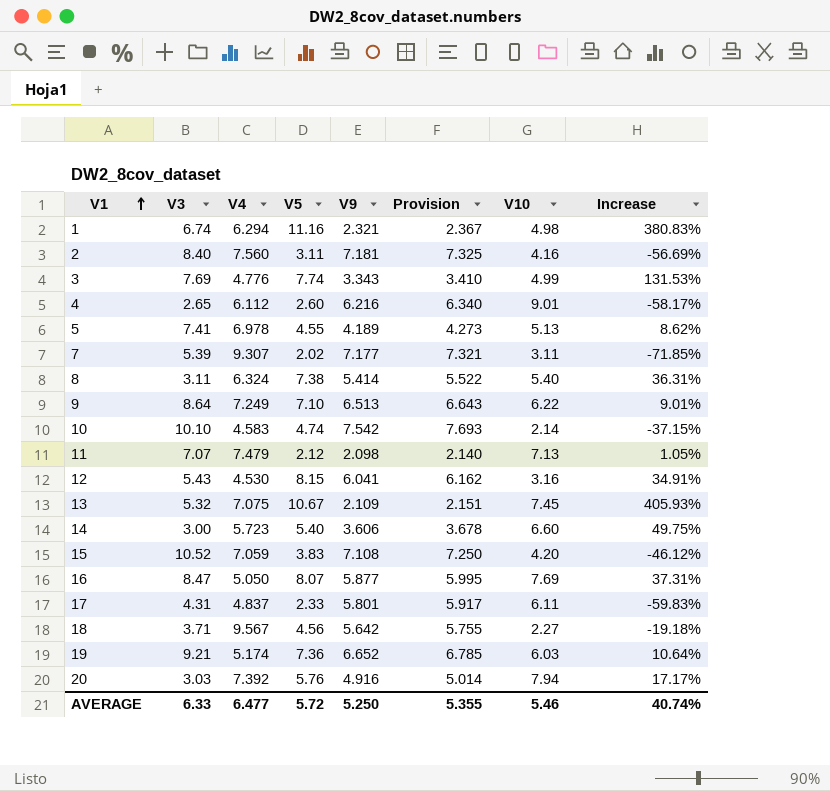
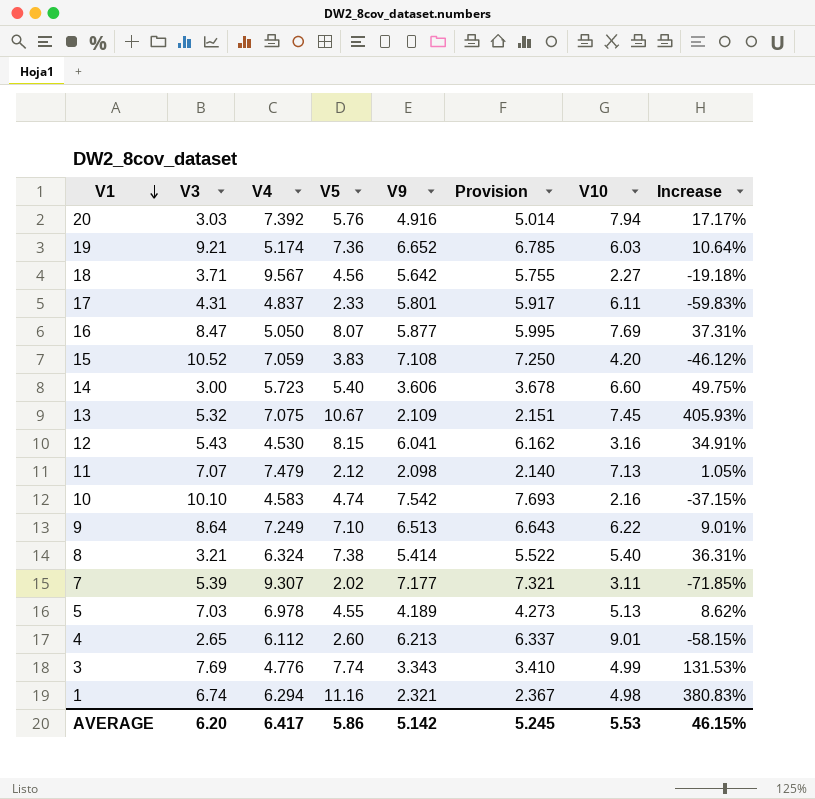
row order: V1 ascending -> V1 descending
row 2: 8.40 | 7.560 | 3.11 | 7.181 | 7.325 | 4.16 | -56.69% -> none
10 | V10: 2.14 -> 2.16
8 | V3: 3.11 -> 3.21
5 | V3: 7.41 -> 7.03
4 | V9: 6.216 -> 6.213
4 | Provision: 6.340 -> 6.337
4 | Increase: -58.17% -> -58.15%
AVERAGE | V3: 6.33 -> 6.20
AVERAGE | V4: 6.477 -> 6.417
AVERAGE | V5: 5.72 -> 5.86
AVERAGE | V9: 5.250 -> 5.142
AVERAGE | Provision: 5.355 -> 5.245
AVERAGE | V10: 5.46 -> 5.53
AVERAGE | Increase: 40.74% -> 46.15%

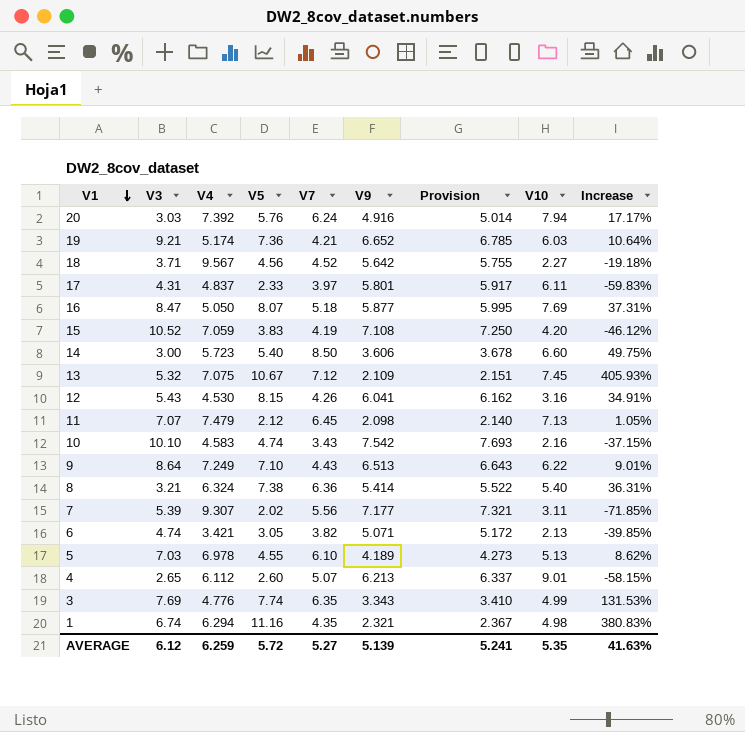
column V7 | position: none -> 5
row 6: none -> 4.74 | 3.421 | 3.05 | 3.82 | 5.071 | 5.172 | 2.13 | -39.85%
AVERAGE | V3: 6.20 -> 6.12
AVERAGE | V4: 6.417 -> 6.259
AVERAGE | V5: 5.86 -> 5.72
AVERAGE | V9: 5.142 -> 5.139
AVERAGE | Provision: 5.245 -> 5.241
AVERAGE | V10: 5.53 -> 5.35
AVERAGE | Increase: 46.15% -> 41.63%

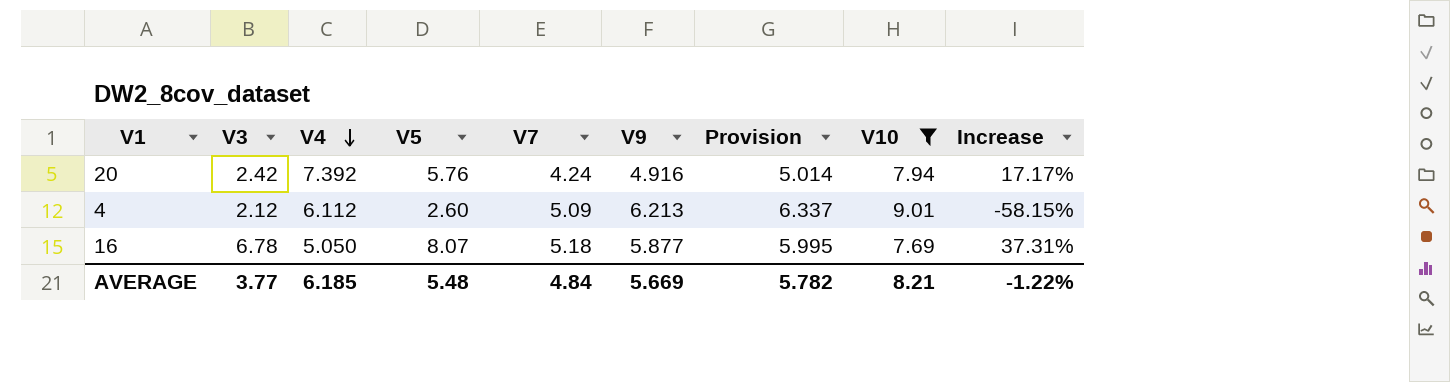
filter: none -> V10 >= 7.69
row order: V1 descending -> V4 descending
20 | V3: 3.03 -> 2.42
20 | V7: 6.24 -> 4.24
4 | V3: 2.65 -> 2.12
4 | V7: 5.07 -> 5.09
16 | V3: 8.47 -> 6.78
AVERAGE | V3: 6.12 -> 3.77
AVERAGE | V4: 6.259 -> 6.185
AVERAGE | V5: 5.72 -> 5.48
AVERAGE | V7: 5.27 -> 4.84
AVERAGE | V9: 5.139 -> 5.669
AVERAGE | Provision: 5.241 -> 5.782
AVERAGE | V10: 5.35 -> 8.21
AVERAGE | Increase: 41.63% -> -1.22%

